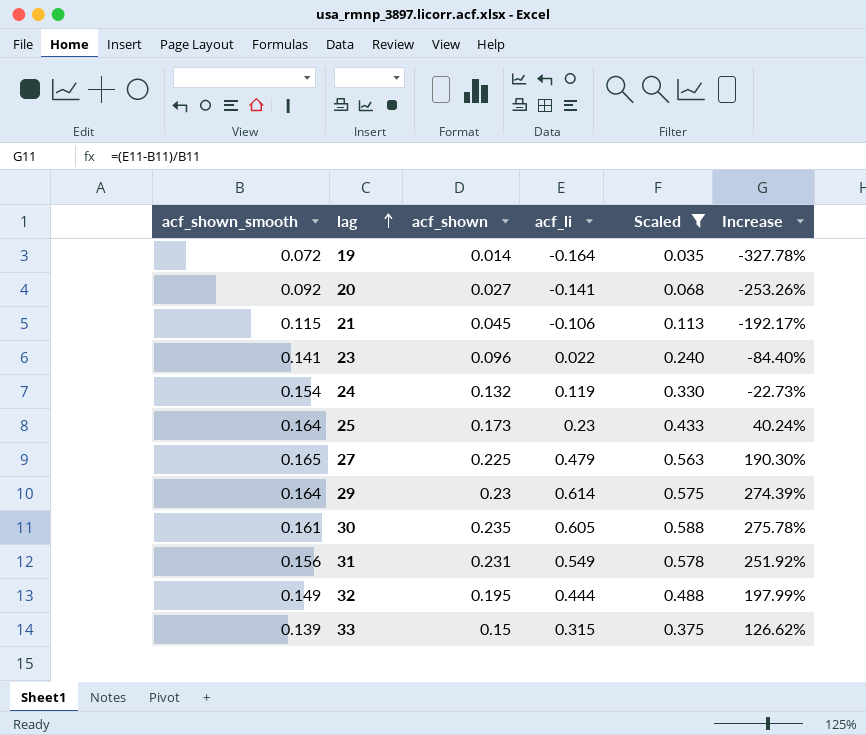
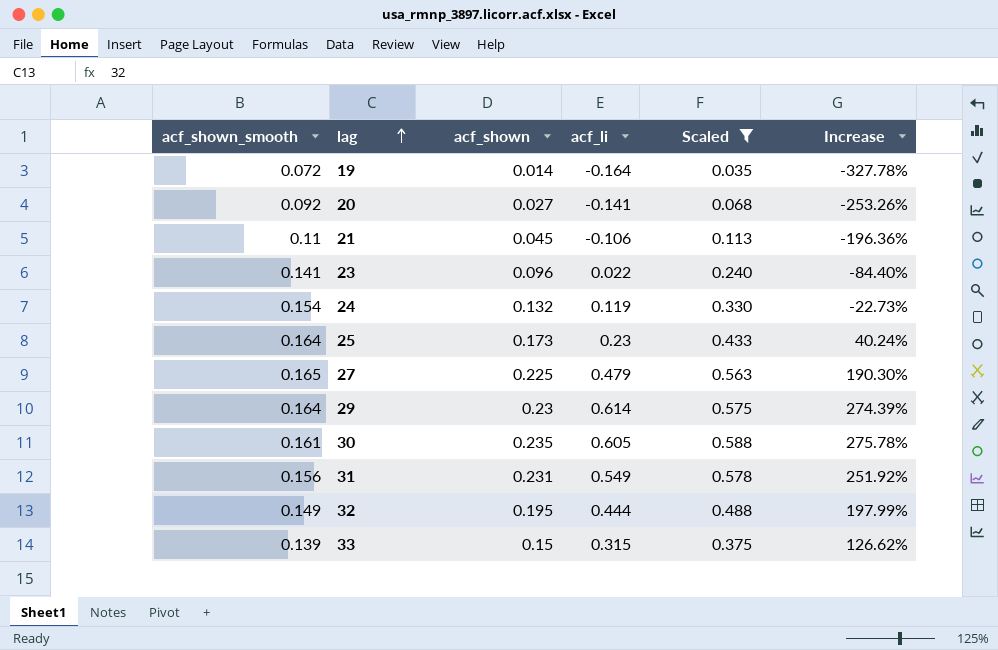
21 | acf_shown_smooth: 0.115 -> 0.11
21 | Increase: -192.17% -> -196.36%

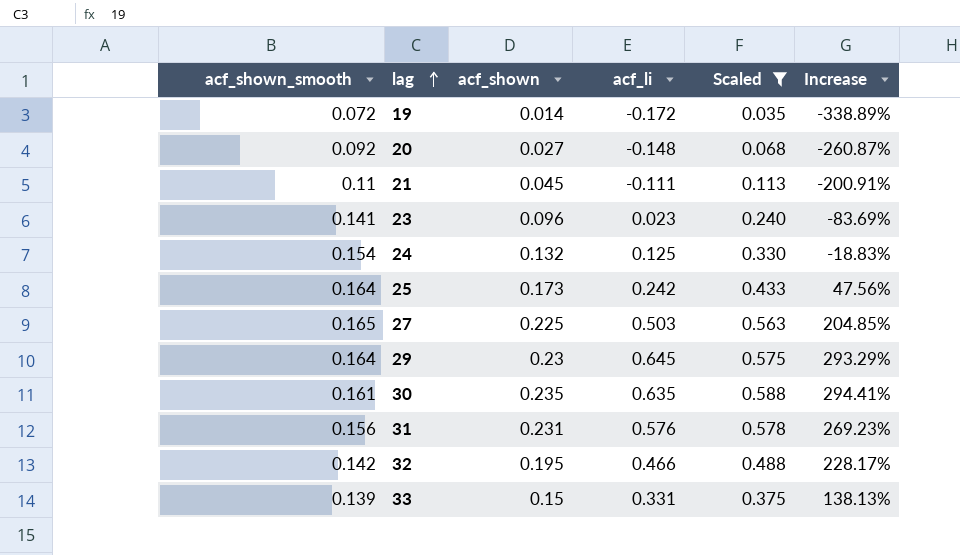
19 | acf_li: -0.164 -> -0.172
19 | Increase: -327.78% -> -338.89%
20 | acf_li: -0.141 -> -0.148
20 | Increase: -253.26% -> -260.87%
21 | acf_li: -0.106 -> -0.111
21 | Increase: -196.36% -> -200.91%
23 | acf_li: 0.022 -> 0.023
23 | Increase: -84.40% -> -83.69%
24 | acf_li: 0.119 -> 0.125
24 | Increase: -22.73% -> -18.83%
25 | acf_li: 0.23 -> 0.242
25 | Increase: 40.24% -> 47.56%
27 | acf_li: 0.479 -> 0.503
27 | Increase: 190.30% -> 204.85%
29 | acf_li: 0.614 -> 0.645
29 | Increase: 274.39% -> 293.29%
30 | acf_li: 0.605 -> 0.635
30 | Increase: 275.78% -> 294.41%
31 | acf_li: 0.549 -> 0.576
31 | Increase: 251.92% -> 269.23%
32 | acf_shown_smooth: 0.149 -> 0.142
32 | acf_li: 0.444 -> 0.466
32 | Increase: 197.99% -> 228.17%
33 | acf_li: 0.315 -> 0.331
33 | Increase: 126.62% -> 138.13%

